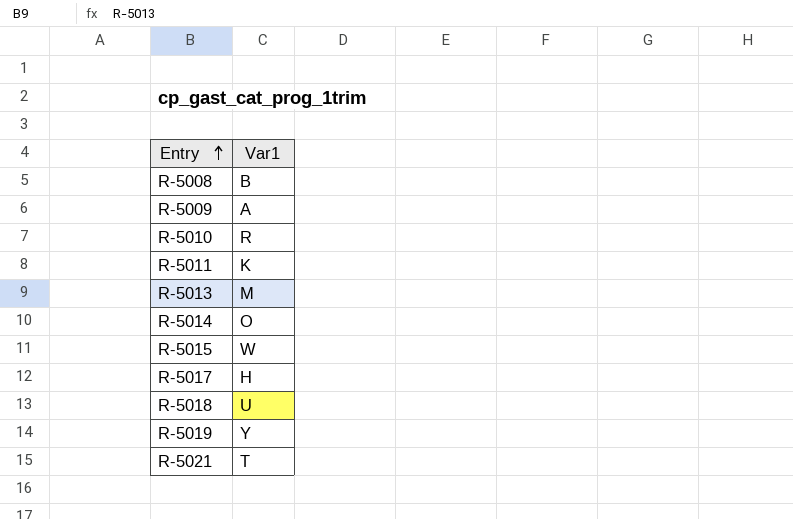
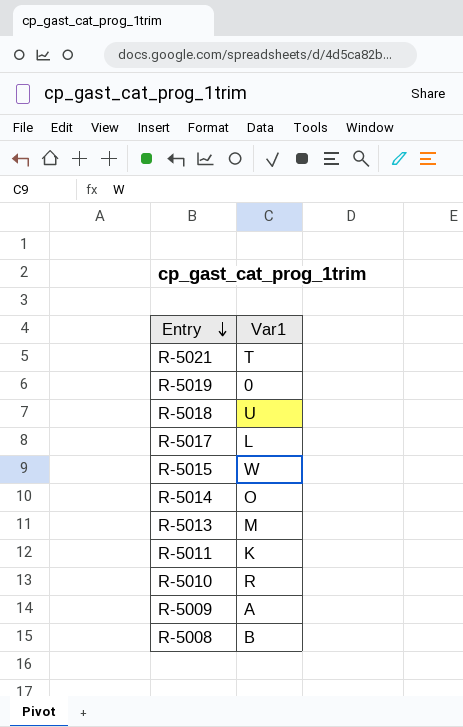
row order: Entry ascending -> Entry descending
R-5019 | Var1: Y -> 0
R-5017 | Var1: H -> L

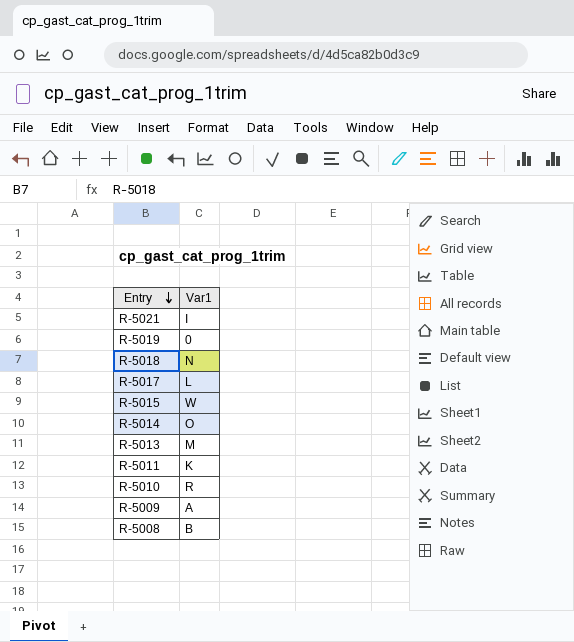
R-5021 | Var1: T -> I
R-5018 | Var1: U -> N

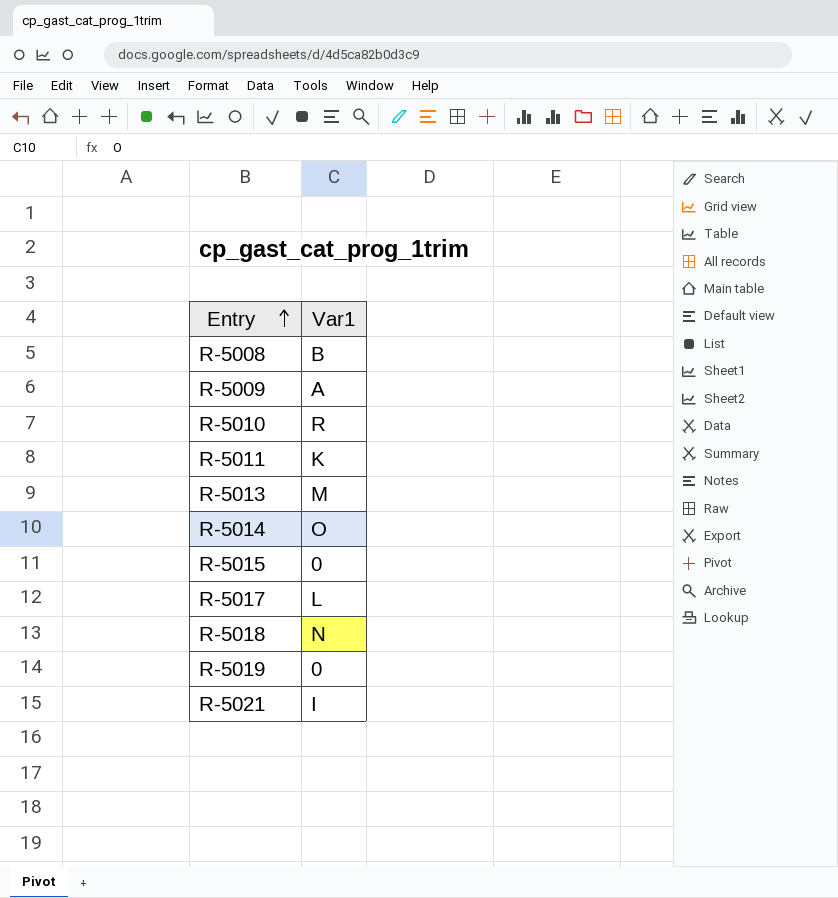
row order: Entry descending -> Entry ascending
R-5015 | Var1: W -> 0

